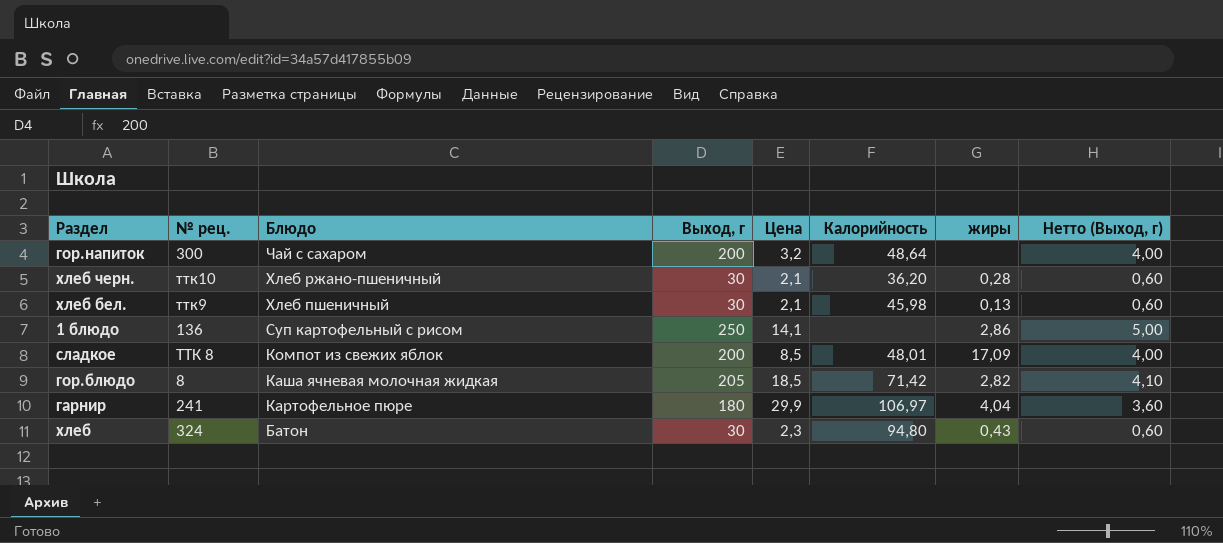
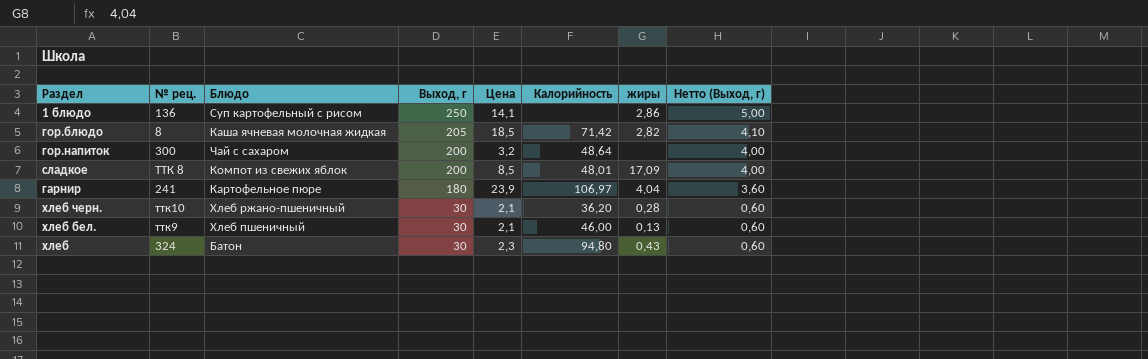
row order: Блюдо descending -> Выход, г descending
гарнир | Цена: 29,9 -> 23,9
хлеб бел. | Калорийность: 45,98 -> 46,00

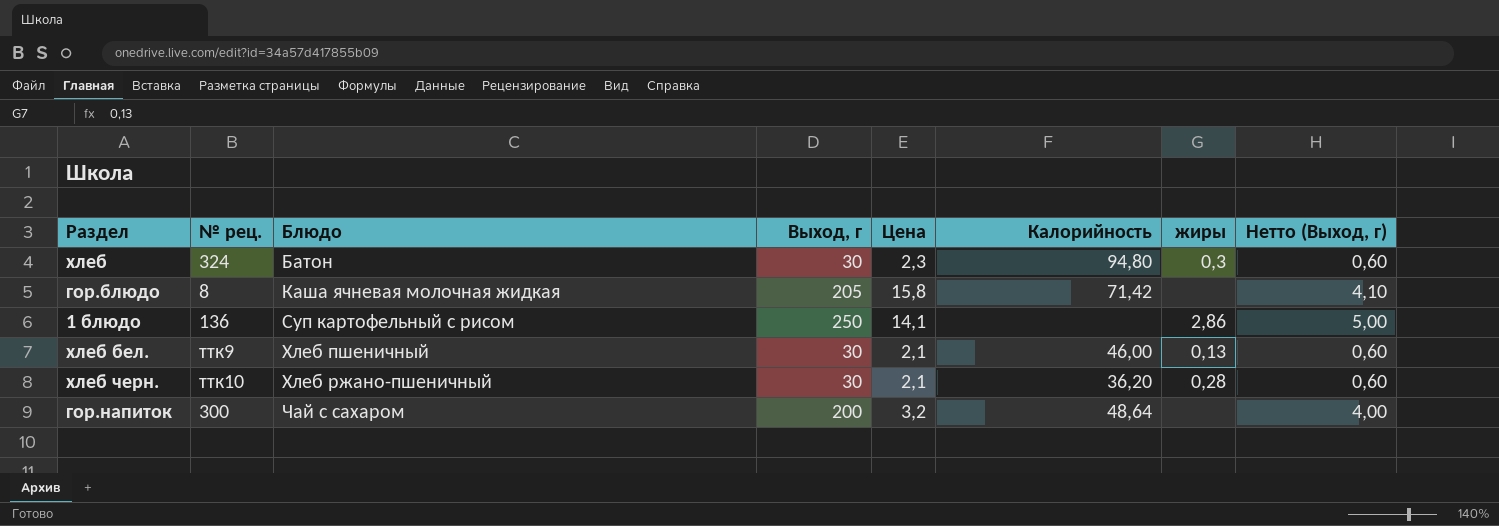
row order: Выход, г descending -> Блюдо ascending
row сладкое: ТТК 8 | Компот из свежих яблок | 200 | 8,5 | 48,01 | 17,09 | 4,00 -> none
row гарнир: 241 | Картофельное пюре | 180 | 23,9 | 106,97 | 4,04 | 3,60 -> none
хлеб | жиры: 0,43 -> 0,3
гор.блюдо | Цена: 18,5 -> 15,8
гор.блюдо | жиры: 2,82 -> none

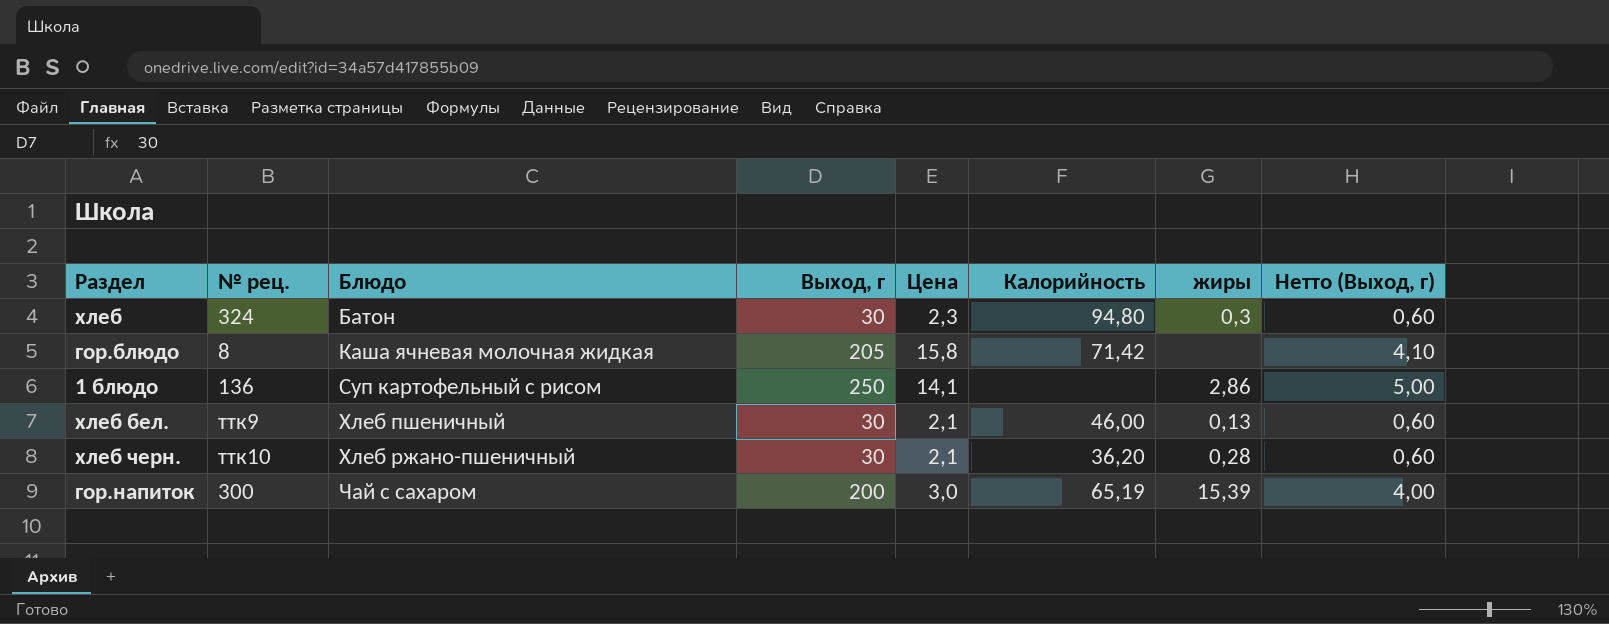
гор.напиток | Цена: 3,2 -> 3,0
гор.напиток | Калорийность: 48,64 -> 65,19
гор.напиток | жиры: none -> 15,39

